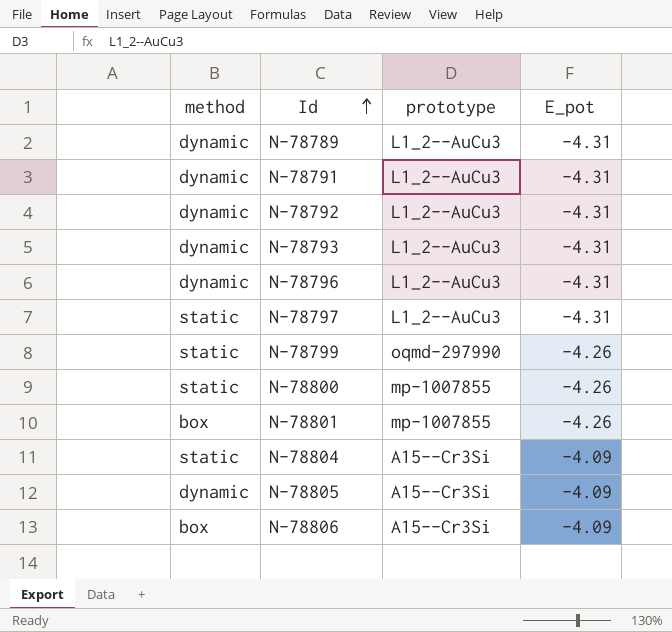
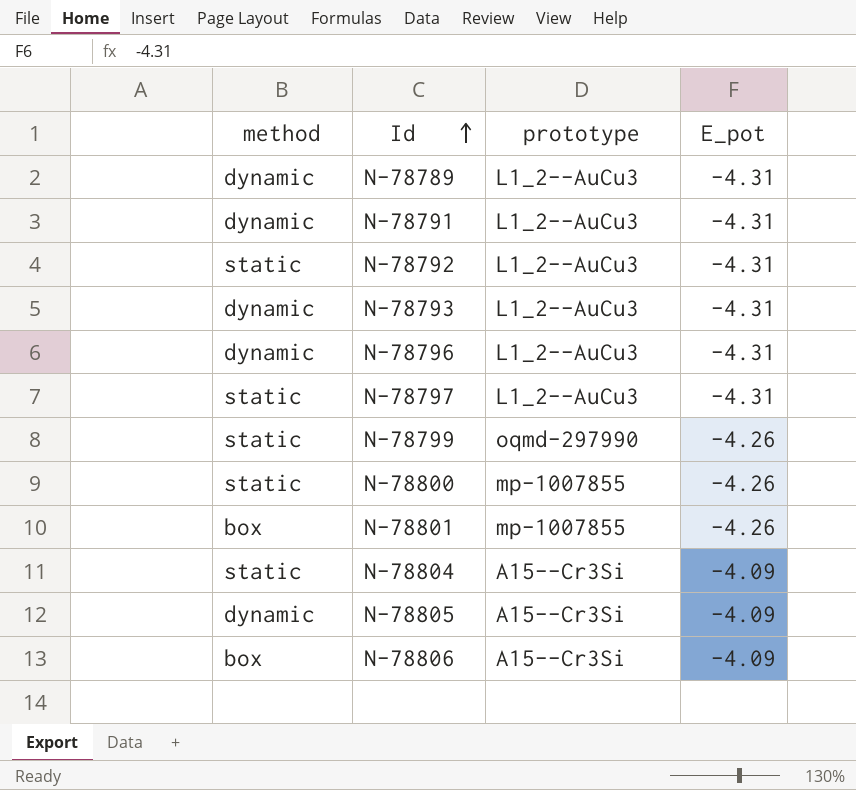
N-78792 | method: dynamic -> static

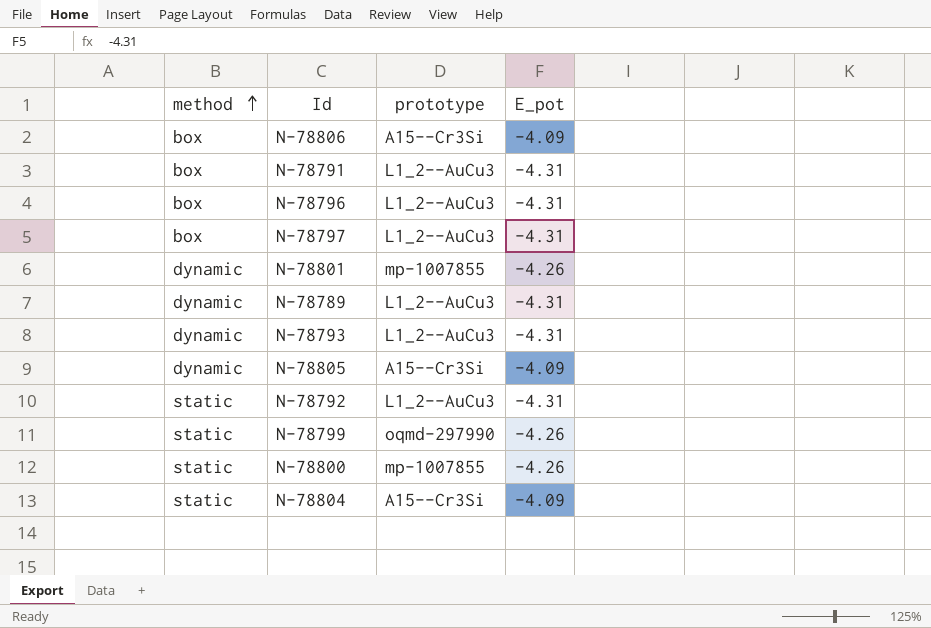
row order: Id ascending -> method ascending
N-78791 | method: dynamic -> box
N-78796 | method: dynamic -> box
N-78797 | method: static -> box
N-78801 | method: box -> dynamic

